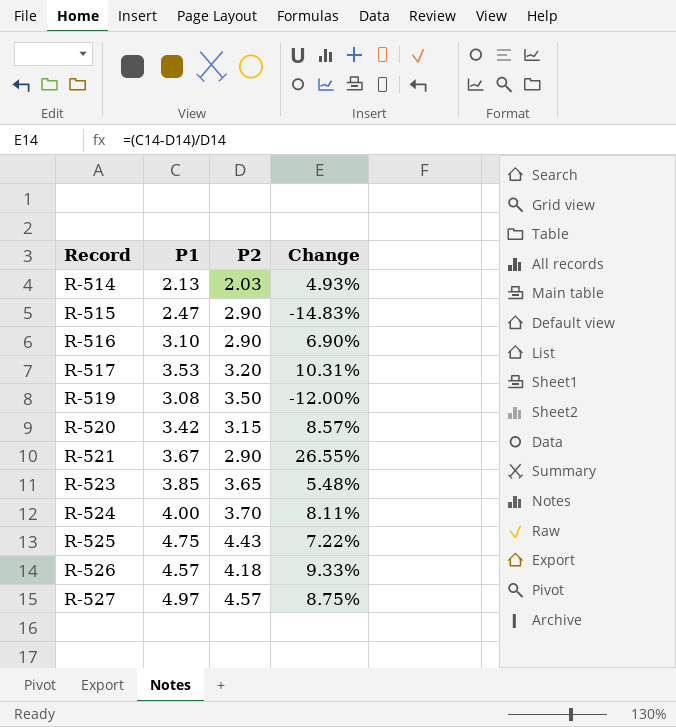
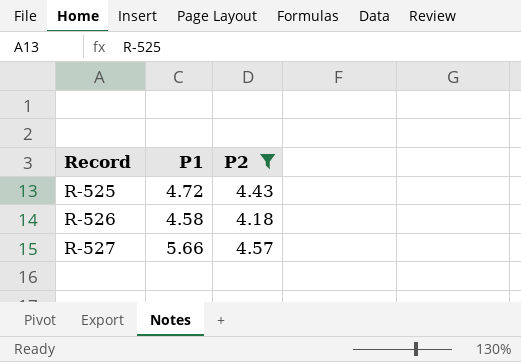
filter: none -> P2 >= 4.18
column Change | formula: ([P1] - [P2]) / [P2] -> none
R-525 | P1: 4.75 -> 4.72
R-526 | P1: 4.57 -> 4.58
R-527 | P1: 4.97 -> 5.66

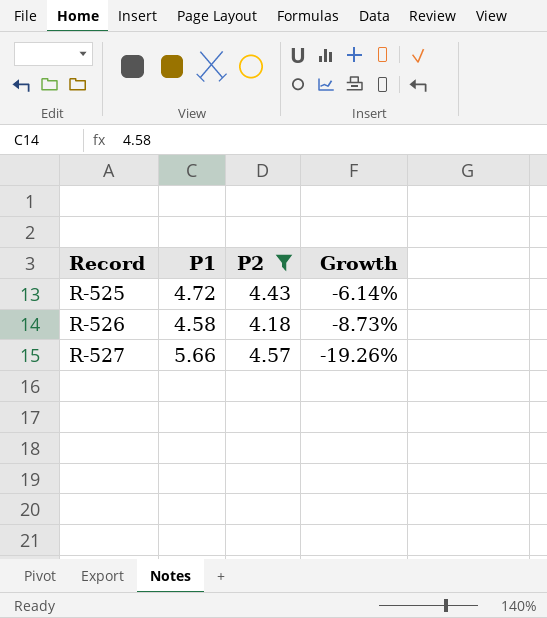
column Growth | formula: none -> ([P2] - [P1]) / [P1]

